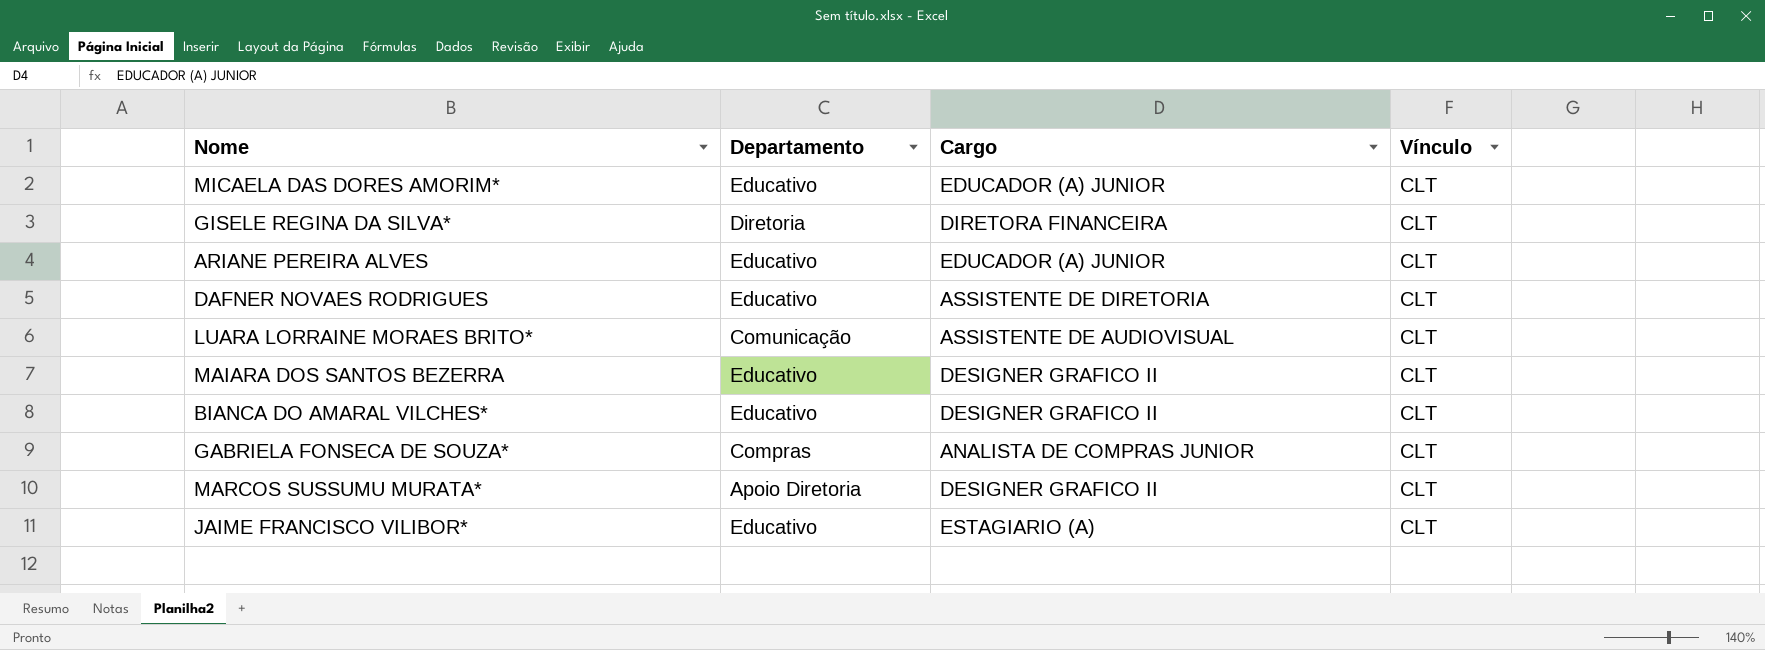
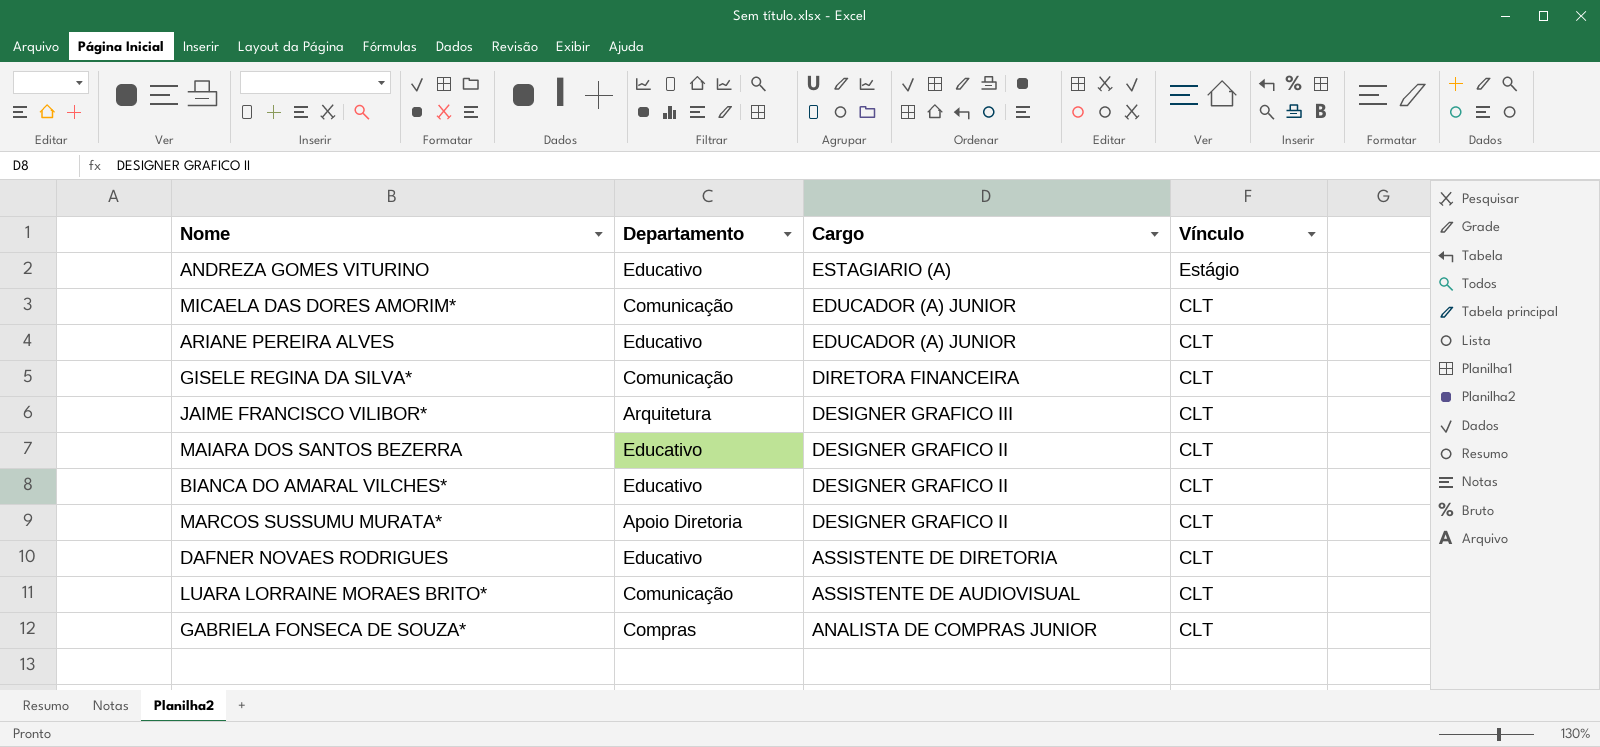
row order: none -> Cargo descending
row ANDREZA GOMES VITURINO: none -> Educativo | ESTAGIARIO (A) | Estágio
MICAELA DAS DORES AMORIM* | Departamento: Educativo -> Comunicação
GISELE REGINA DA SILVA* | Departamento: Diretoria -> Comunicação
JAIME FRANCISCO VILIBOR* | Departamento: Educativo -> Arquitetura
JAIME FRANCISCO VILIBOR* | Cargo: ESTAGIARIO (A) -> DESIGNER GRAFICO III

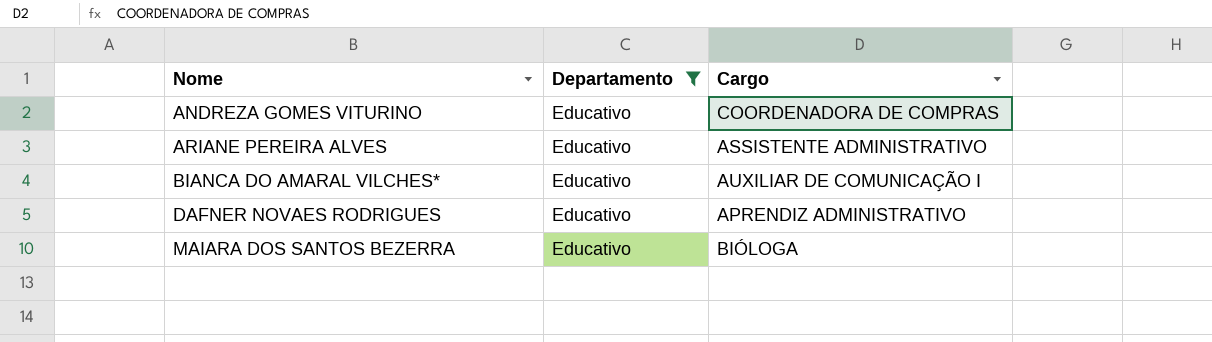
filter: none -> Departamento = Educativo
row order: Cargo descending -> Nome ascending
column Vínculo | position: 4 -> none
ANDREZA GOMES VITURINO | Cargo: ESTAGIARIO (A) -> COORDENADORA DE COMPRAS
ARIANE PEREIRA ALVES | Cargo: EDUCADOR (A) JUNIOR -> ASSISTENTE ADMINISTRATIVO
BIANCA DO AMARAL VILCHES* | Cargo: DESIGNER GRAFICO II -> AUXILIAR DE COMUNICAÇÃO I
DAFNER NOVAES RODRIGUES | Cargo: ASSISTENTE DE DIRETORIA -> APRENDIZ ADMINISTRATIVO
MAIARA DOS SANTOS BEZERRA | Cargo: DESIGNER GRAFICO II -> BIÓLOGA

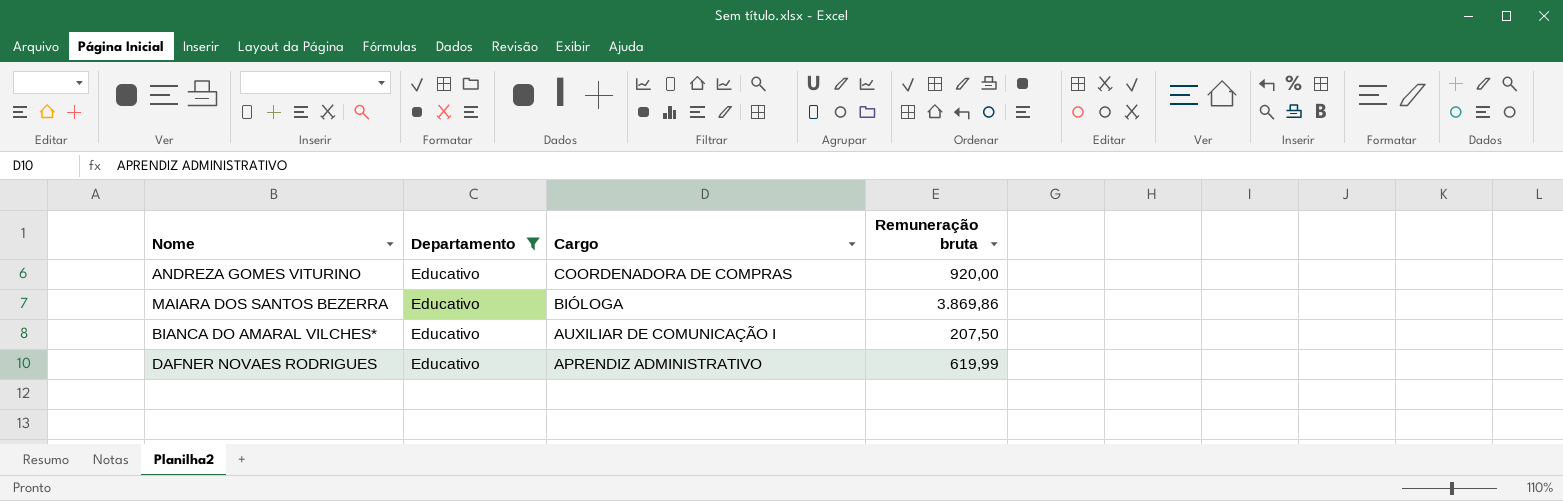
row order: Nome ascending -> Cargo descending
column Remuneração bruta | position: none -> 4
row ARIANE PEREIRA ALVES: Educativo | ASSISTENTE ADMINISTRATIVO -> none

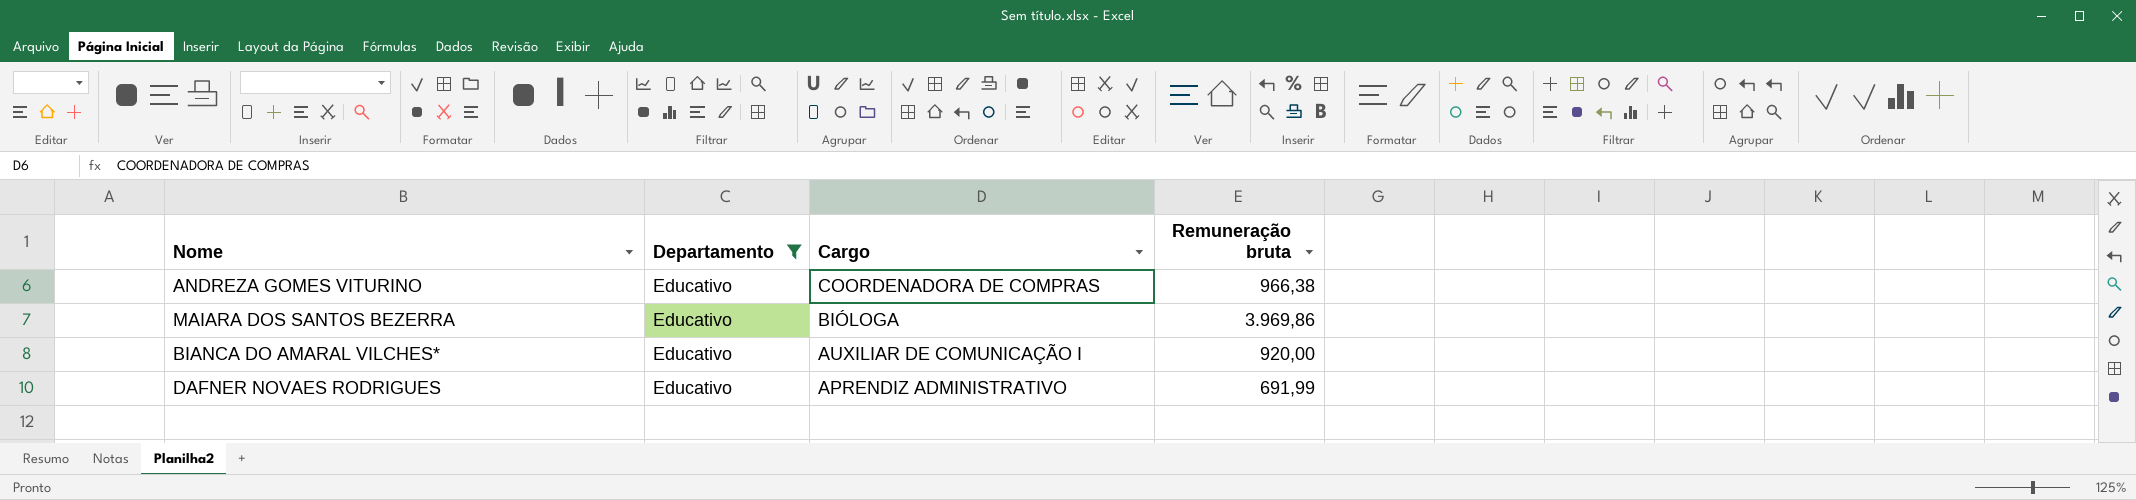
ANDREZA GOMES VITURINO | Remuneração bruta: 920,00 -> 966,38
MAIARA DOS SANTOS BEZERRA | Remuneração bruta: 3.869,86 -> 3.969,86
BIANCA DO AMARAL VILCHES* | Remuneração bruta: 207,50 -> 920,00
DAFNER NOVAES RODRIGUES | Remuneração bruta: 619,99 -> 691,99

